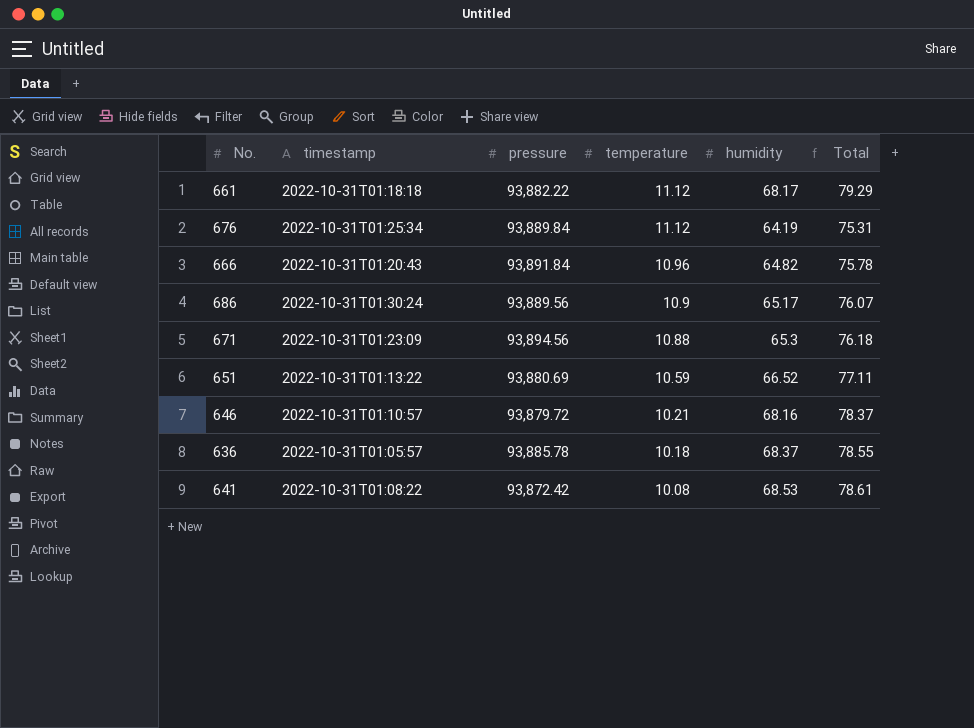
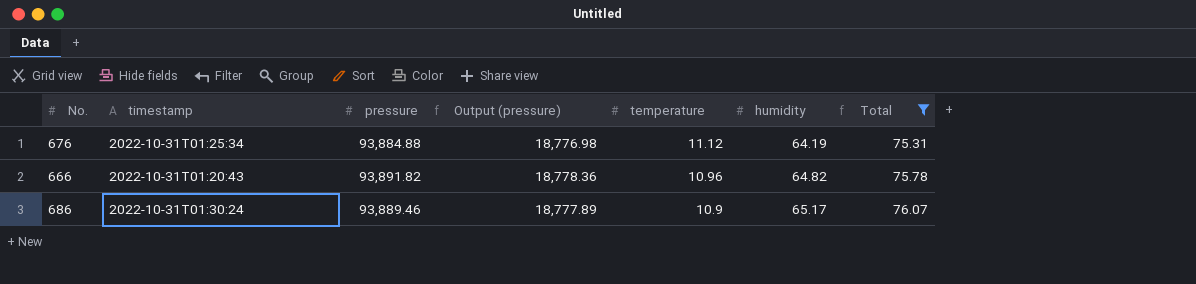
filter: none -> Total <= 76.07
column Output (pressure) | formula: none -> [pressure] * 0.2
676 | pressure: 93,889.84 -> 93,884.88
666 | pressure: 93,891.84 -> 93,891.82
686 | pressure: 93,889.56 -> 93,889.46

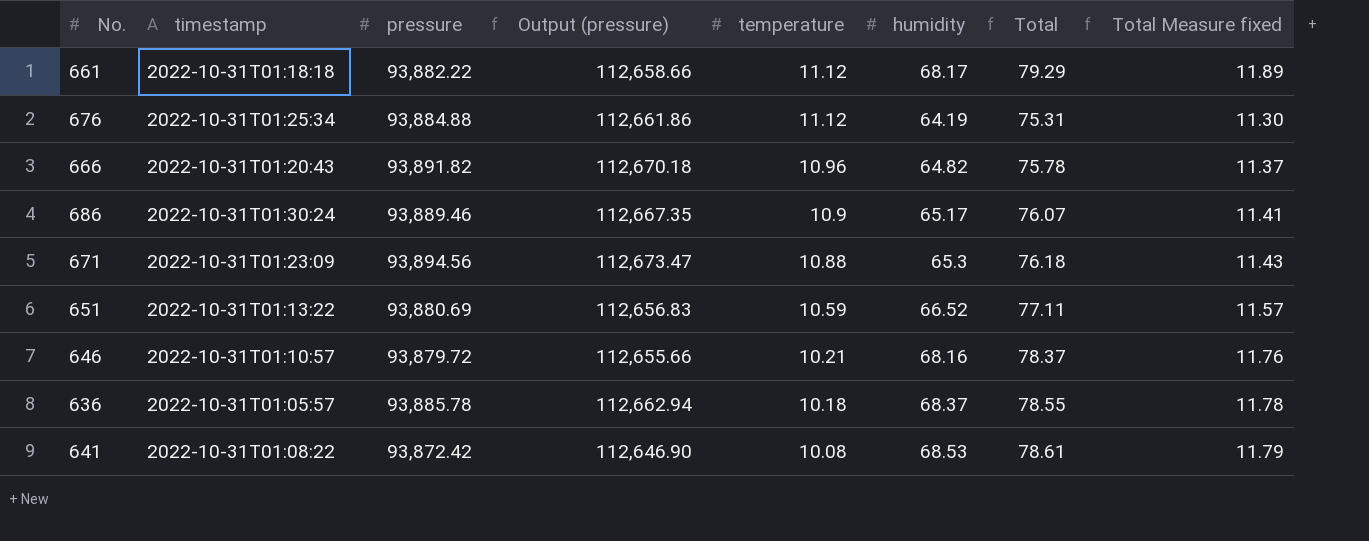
filter: Total <= 76.07 -> none
column Output (pressure) | formula: [pressure] * 0.2 -> [pressure] * 1.2
column Total Measure fixed | formula: none -> [Total] * 0.15

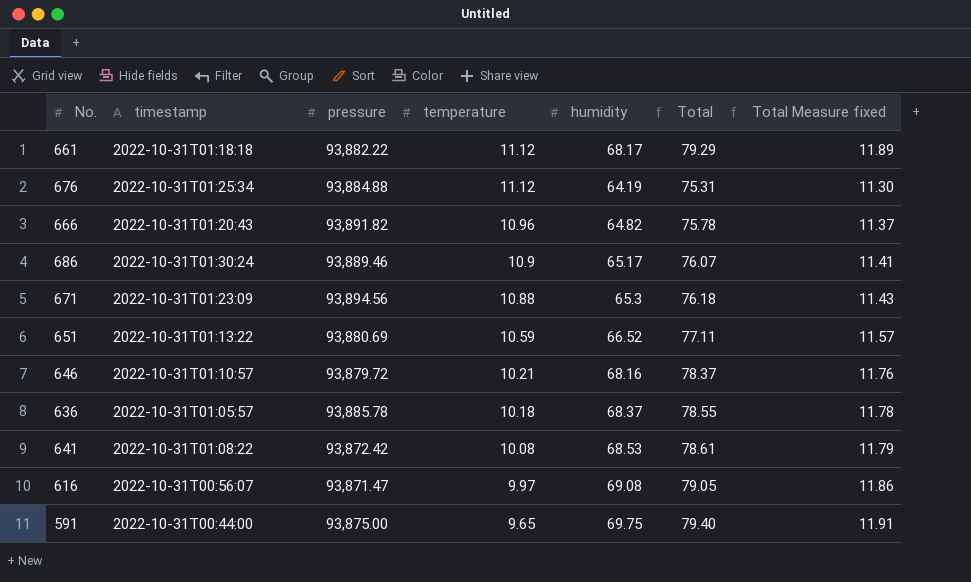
column Output (pressure) | formula: [pressure] * 1.2 -> none
row 616: none -> 2022-10-31T00:56:07 | 93,871.47 | 9.97 | 69.08 | 79.05 | 11.86
row 591: none -> 2022-10-31T00:44:00 | 93,875.00 | 9.65 | 69.75 | 79.40 | 11.91

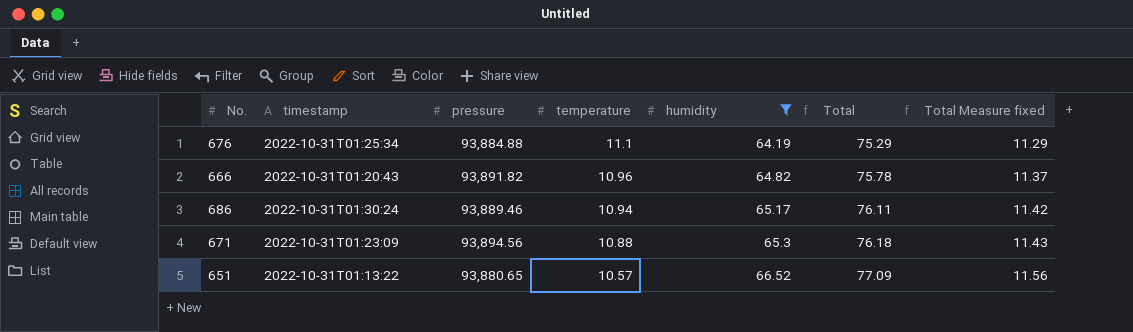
filter: none -> humidity <= 66.52
676 | temperature: 11.12 -> 11.1
676 | Total: 75.31 -> 75.29
676 | Total Measure fixed: 11.30 -> 11.29
686 | temperature: 10.9 -> 10.94
686 | Total: 76.07 -> 76.11
686 | Total Measure fixed: 11.41 -> 11.42
651 | pressure: 93,880.69 -> 93,880.65
651 | temperature: 10.59 -> 10.57
651 | Total: 77.11 -> 77.09
651 | Total Measure fixed: 11.57 -> 11.56

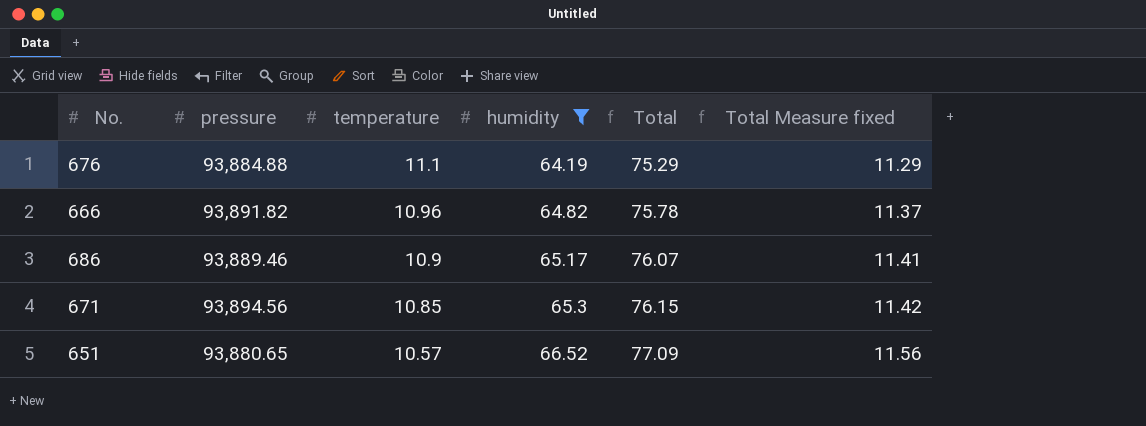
column timestamp | position: 2 -> none
686 | temperature: 10.94 -> 10.9
686 | Total: 76.11 -> 76.07
686 | Total Measure fixed: 11.42 -> 11.41
671 | temperature: 10.88 -> 10.85
671 | Total: 76.18 -> 76.15
671 | Total Measure fixed: 11.43 -> 11.42

